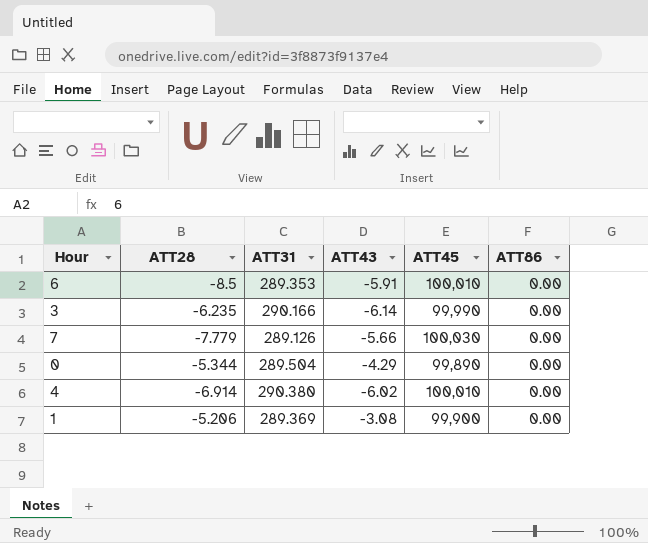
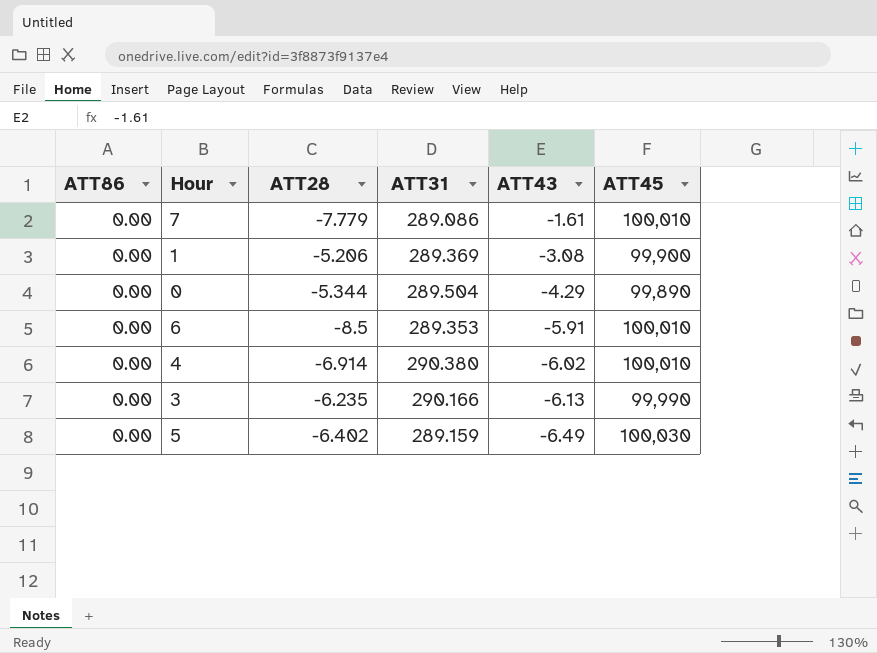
row order: none -> ATT43 descending
column ATT86 | position: 6 -> 1
7 | ATT31: 289.126 -> 289.086
7 | ATT43: -5.66 -> -1.61
7 | ATT45: 100,030 -> 100,010
3 | ATT43: -6.14 -> -6.13
row 5: none -> 0.00 | -6.402 | 289.159 | -6.49 | 100,030

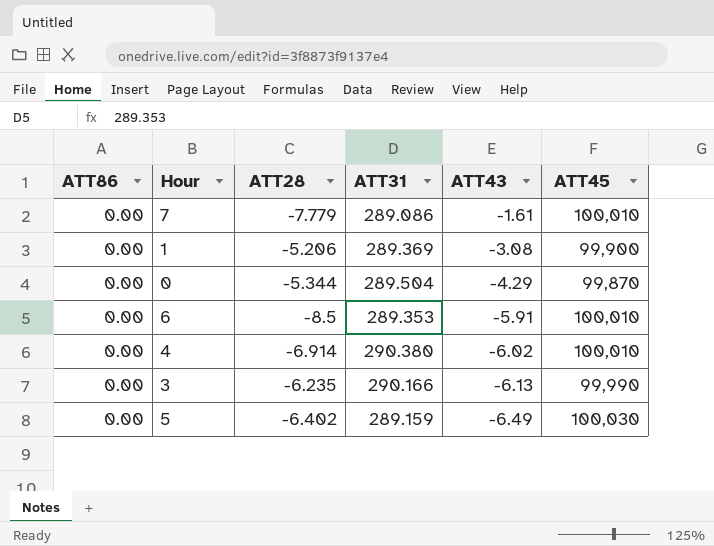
0 | ATT45: 99,890 -> 99,870

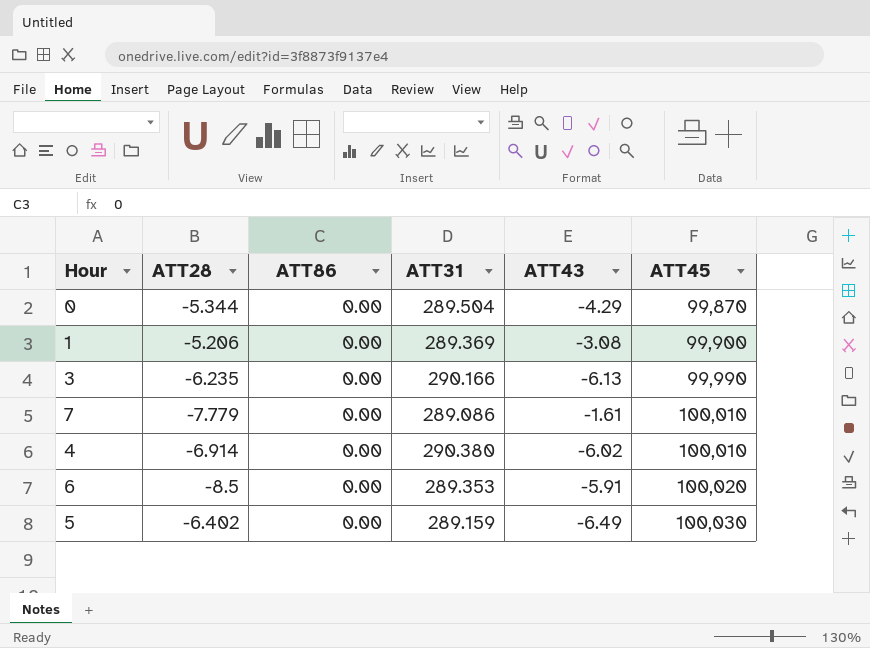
row order: ATT43 descending -> ATT45 ascending
column ATT86 | position: 1 -> 3
6 | ATT45: 100,010 -> 100,020

